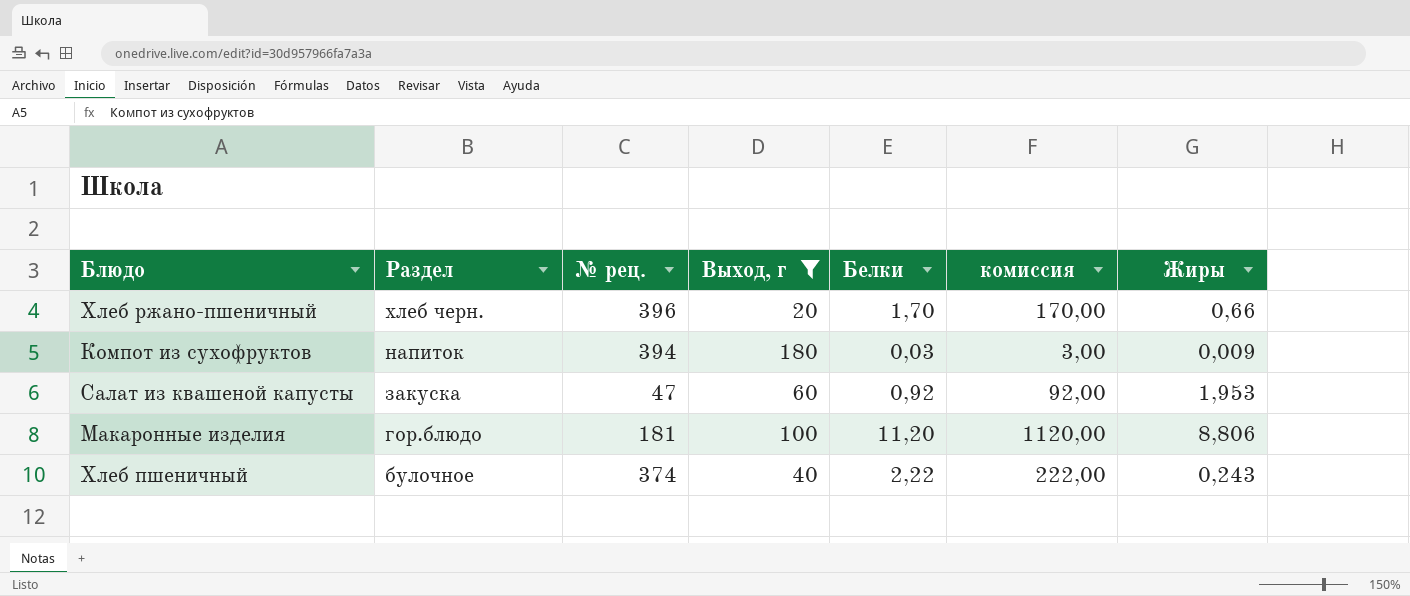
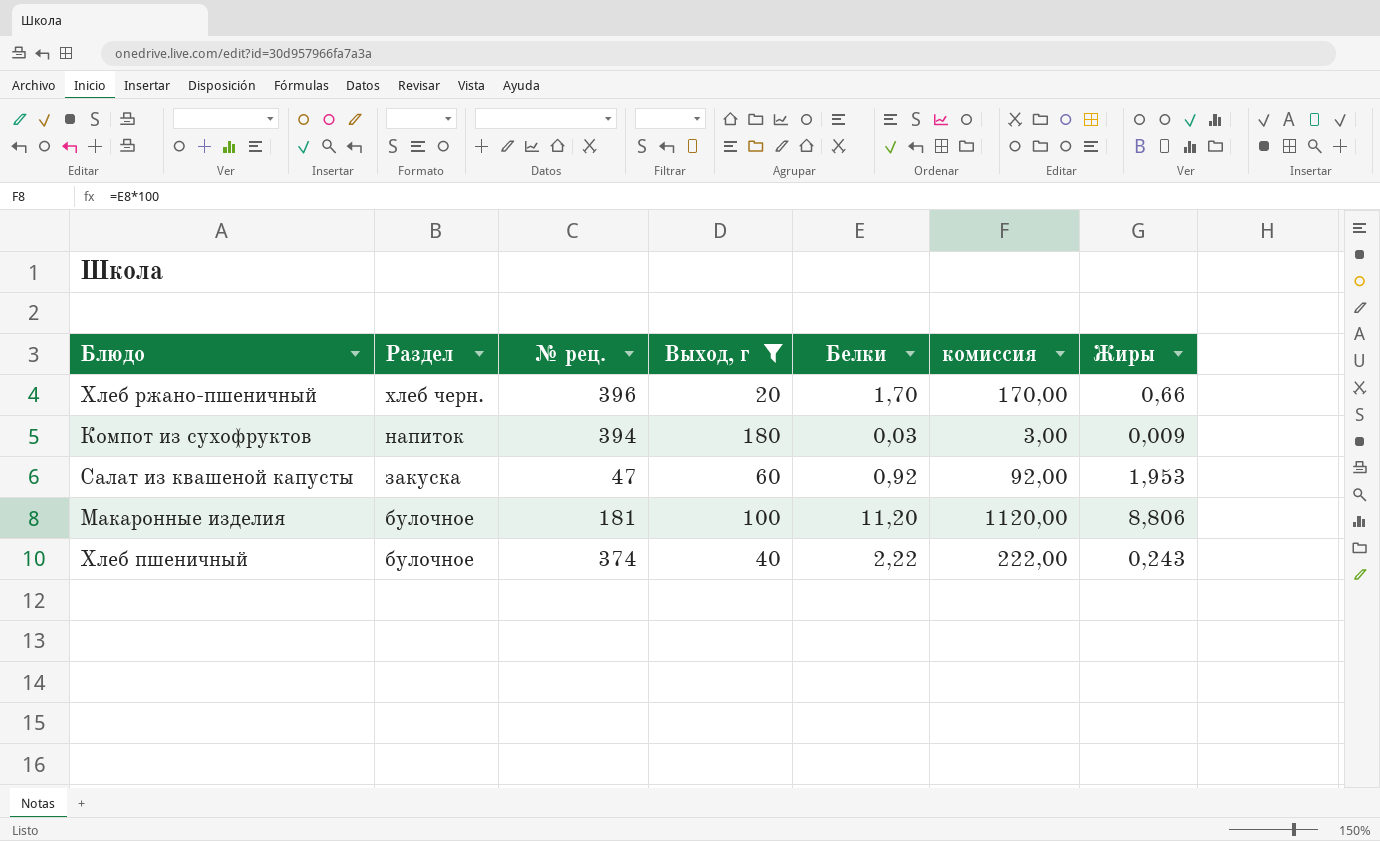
Макаронные изделия | Раздел: гор.блюдо -> булочное

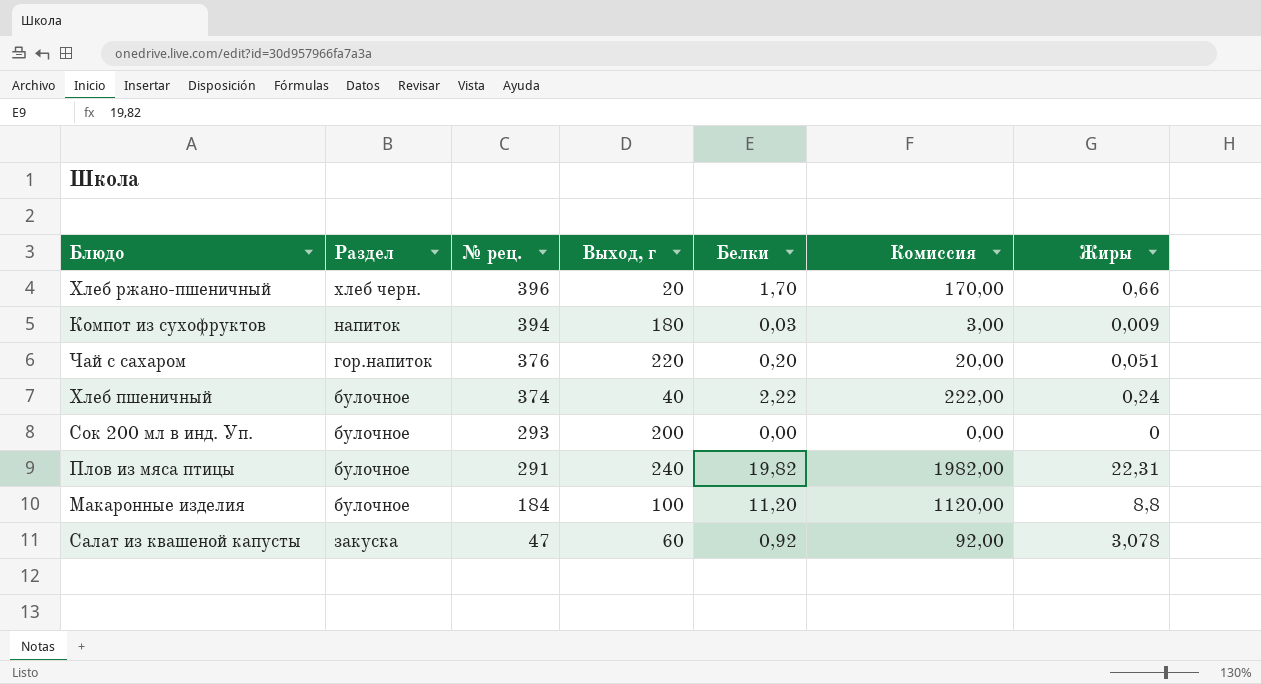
filter: Выход, г <= 180 -> none
row order: Раздел descending -> № рец. descending
column name: комиссия -> Комиссия
Хлеб пшеничный | Жиры: 0,243 -> 0,24
Макаронные изделия | № рец.: 181 -> 184
Макаронные изделия | Жиры: 8,806 -> 8,8
Салат из квашеной капусты | Жиры: 1,953 -> 3,078

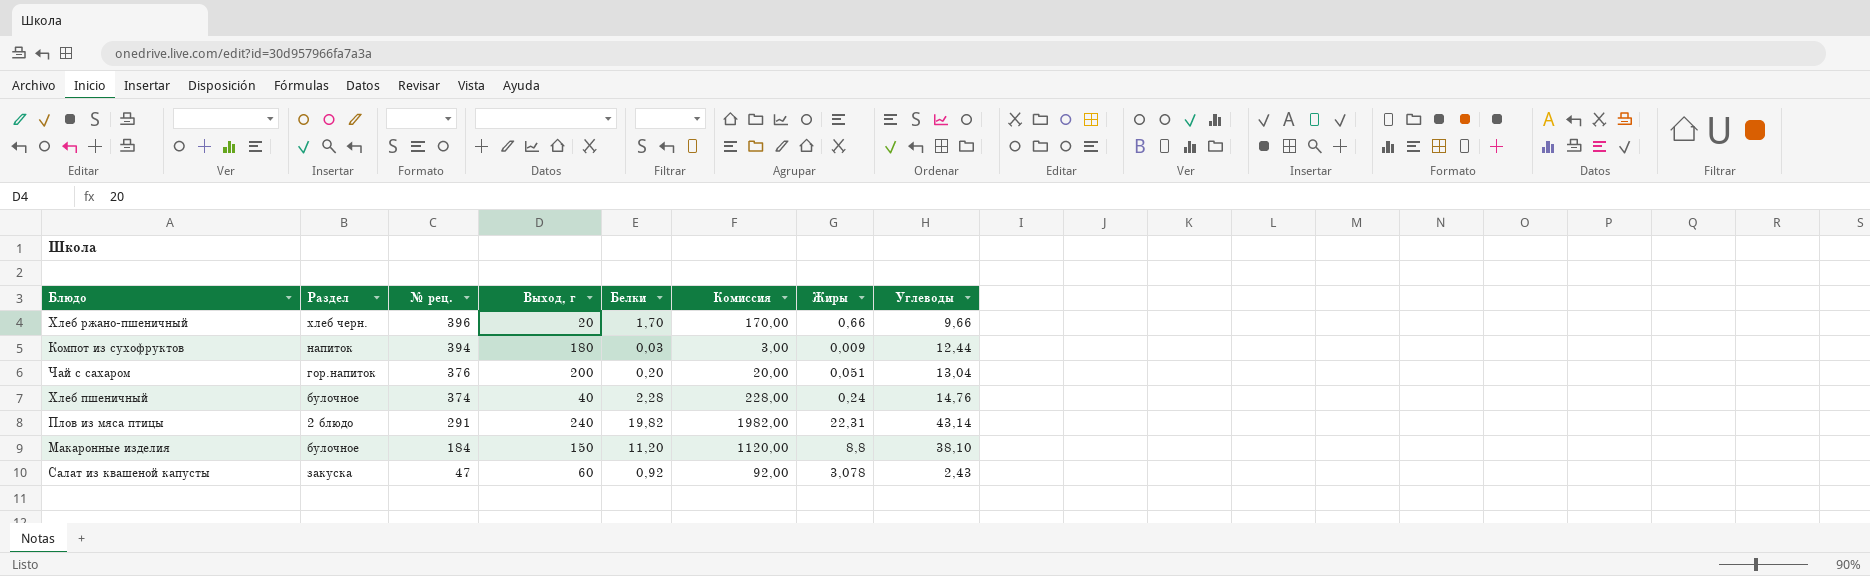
column Углеводы | position: none -> 8
row Сок 200 мл в инд. Уп.: булочное | 293 | 200 | 0,00 | 0,00 | 0 -> none
Чай с сахаром | Выход, г: 220 -> 200
Хлеб пшеничный | Белки: 2,22 -> 2,28
Хлеб пшеничный | Комиссия: 222,00 -> 228,00
Плов из мяса птицы | Раздел: булочное -> 2 блюдо
Макаронные изделия | Выход, г: 100 -> 150

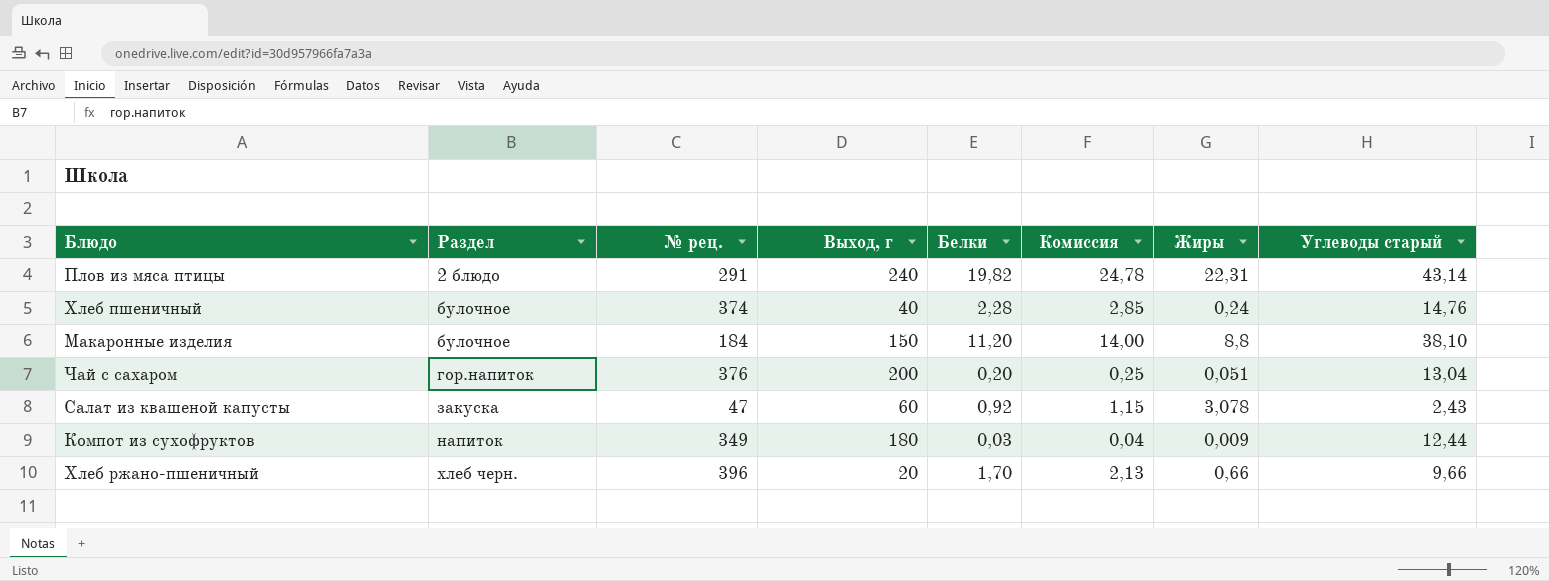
row order: № рец. descending -> Раздел ascending
column Комиссия | formula: [Белки] * 100 -> [Белки] * 1,25
column name: Углеводы -> Углеводы старый
Компот из сухофруктов | № рец.: 394 -> 349

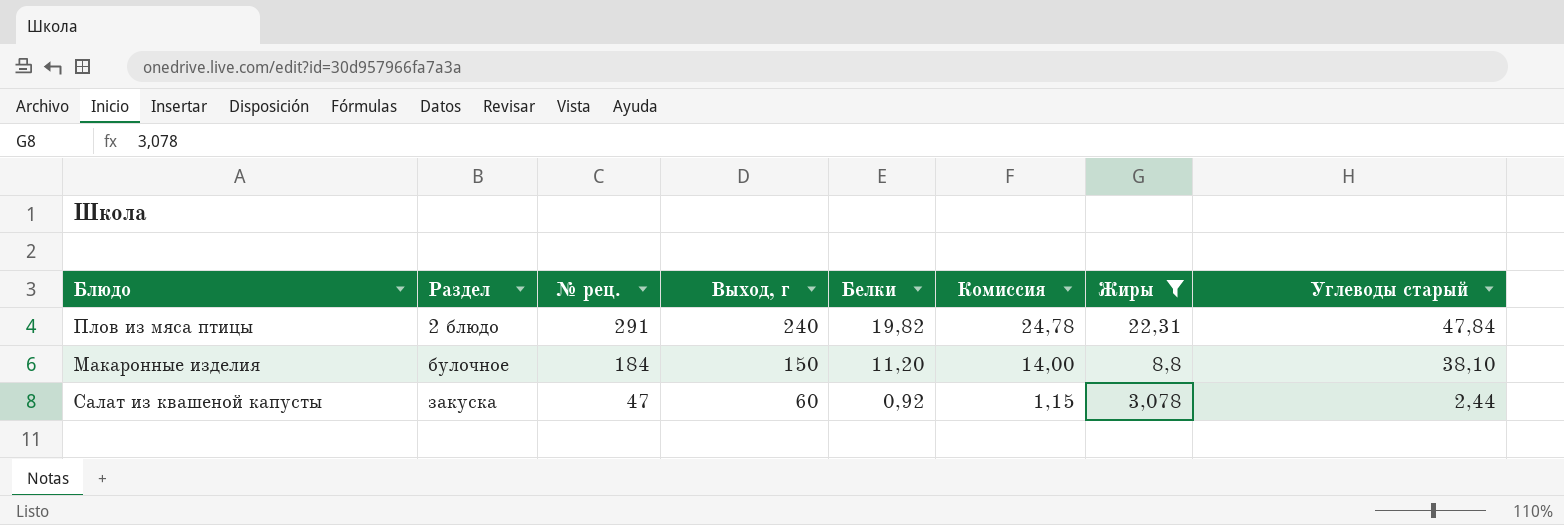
filter: none -> Жиры >= 3,078
Плов из мяса птицы | Углеводы старый: 43,14 -> 47,84
Салат из квашеной капусты | Углеводы старый: 2,43 -> 2,44

